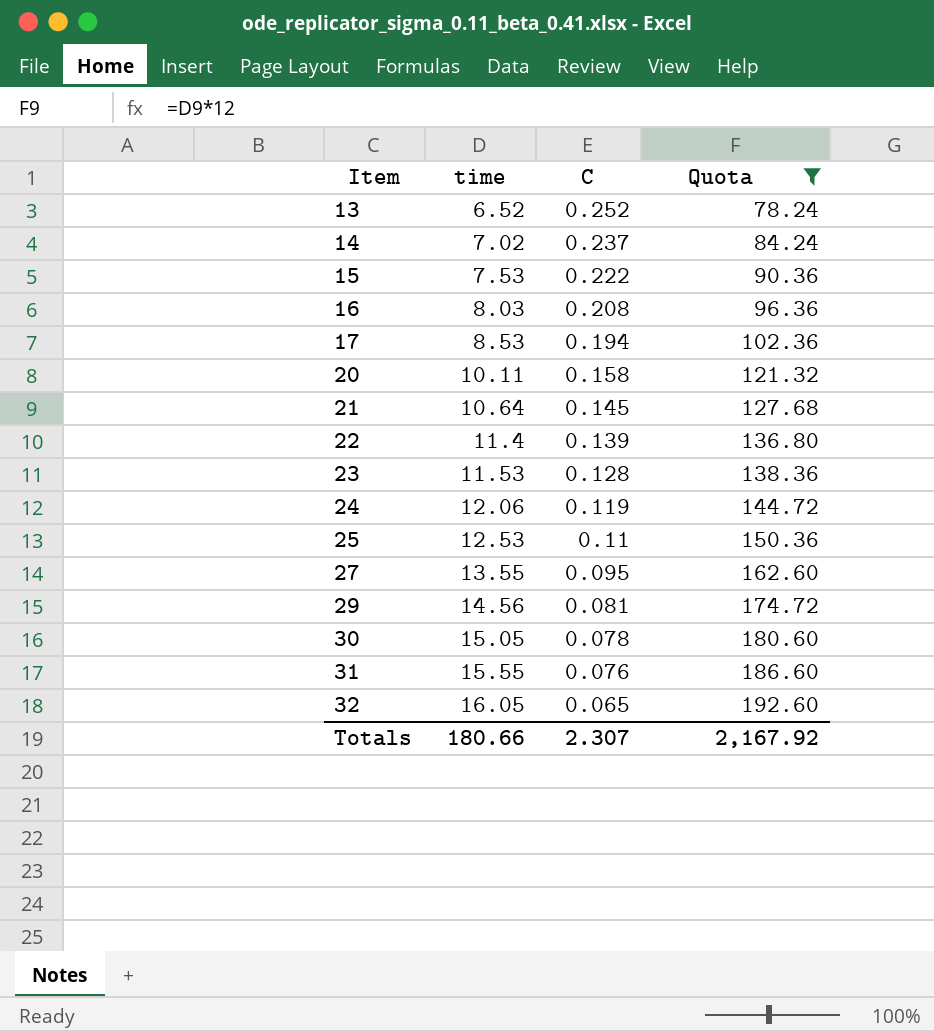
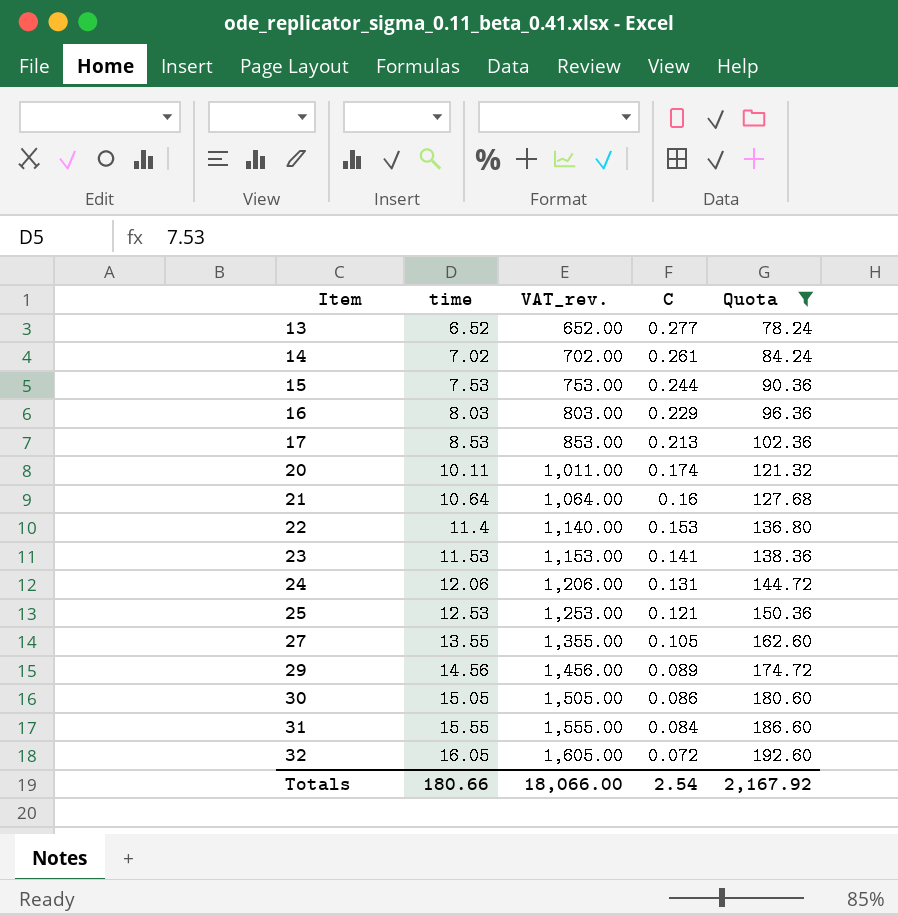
column VAT_rev. | formula: none -> [time] * 100
13 | C: 0.252 -> 0.277
14 | C: 0.237 -> 0.261
15 | C: 0.222 -> 0.244
16 | C: 0.208 -> 0.229
17 | C: 0.194 -> 0.213
20 | C: 0.158 -> 0.174
21 | C: 0.145 -> 0.16
22 | C: 0.139 -> 0.153
23 | C: 0.128 -> 0.141
24 | C: 0.119 -> 0.131
25 | C: 0.11 -> 0.121
27 | C: 0.095 -> 0.105
29 | C: 0.081 -> 0.089
30 | C: 0.078 -> 0.086
31 | C: 0.076 -> 0.084
32 | C: 0.065 -> 0.072
Totals | C: 2.307 -> 2.54

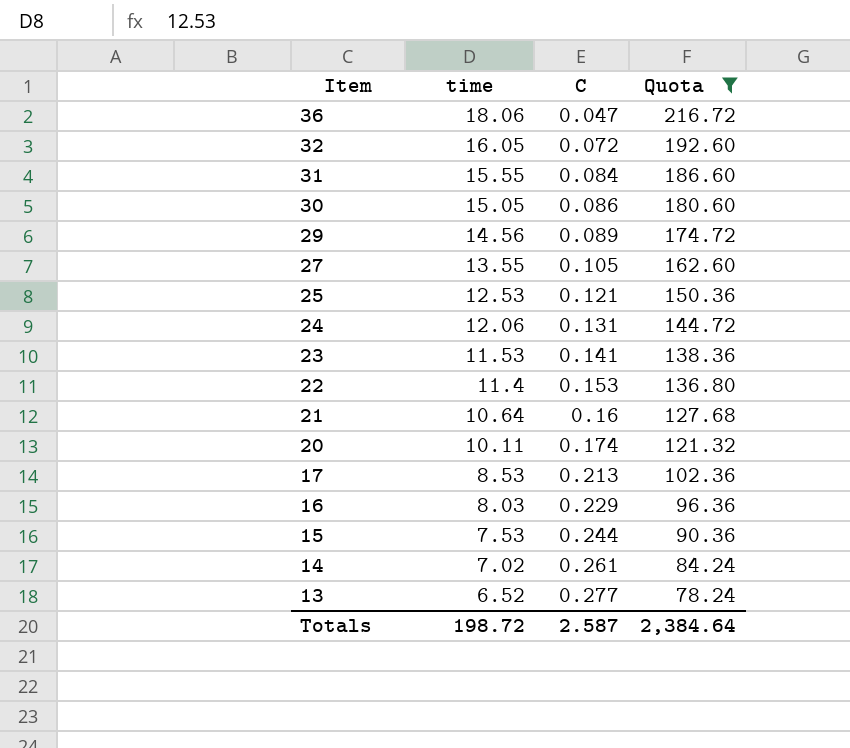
row order: Item ascending -> Item descending
column VAT_rev. | formula: [time] * 100 -> none
row 36: none -> 18.06 | 0.047 | 216.72
Totals | time: 180.66 -> 198.72
Totals | C: 2.54 -> 2.587
Totals | Quota: 2,167.92 -> 2,384.64

